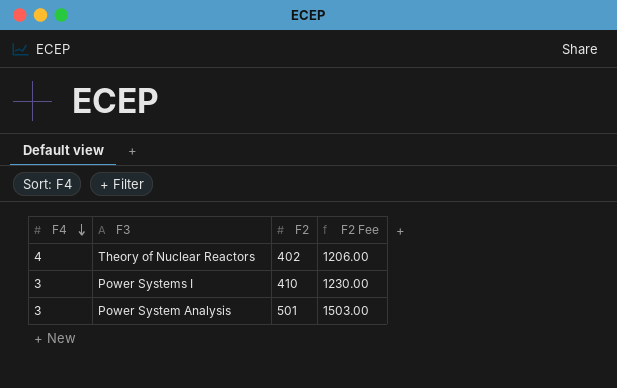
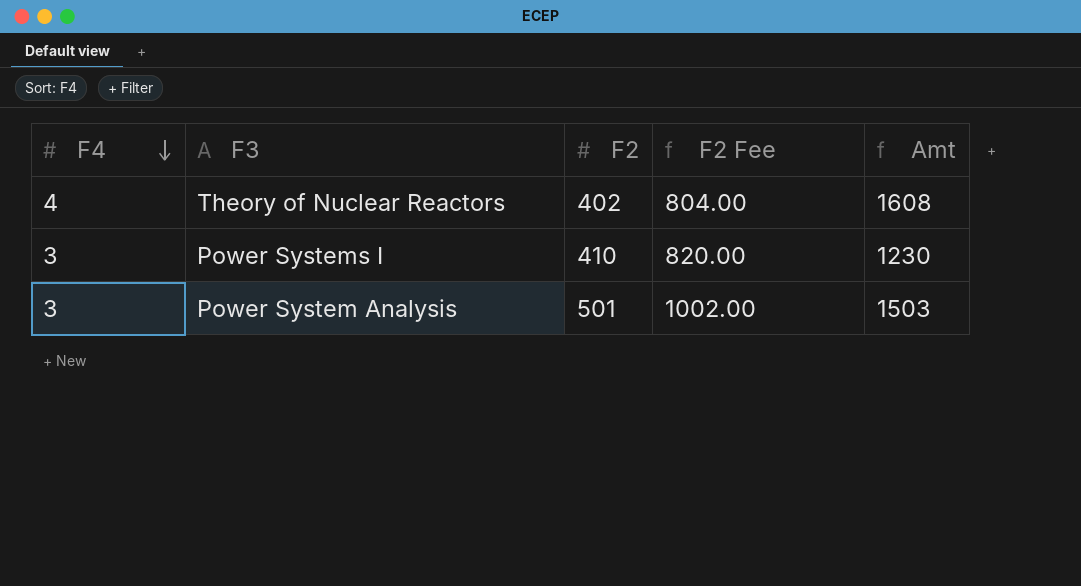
column F2 Fee | formula: [F2] * 3 -> [F2] * 2
column Amt | formula: none -> [F4] * [F2]

